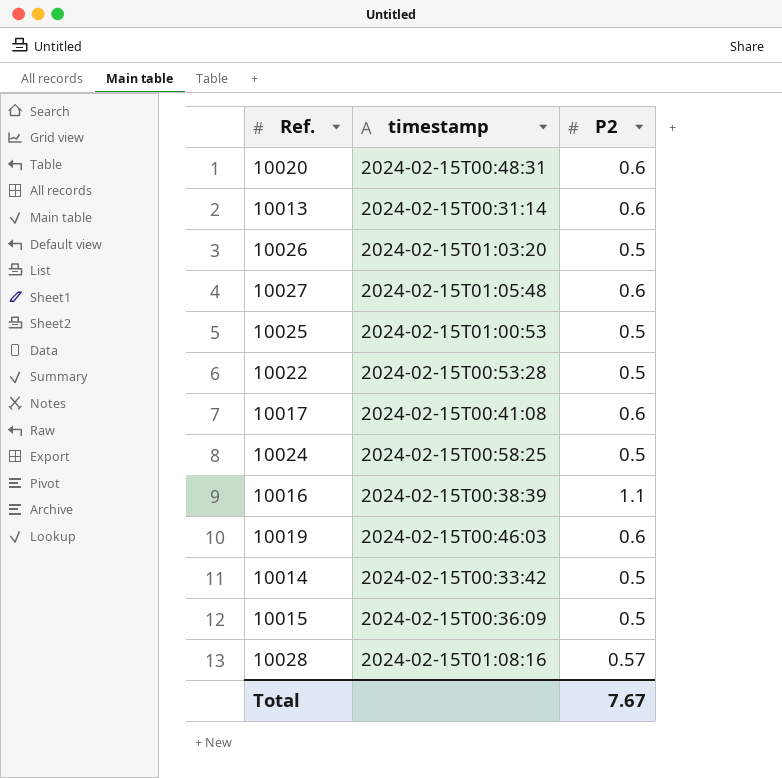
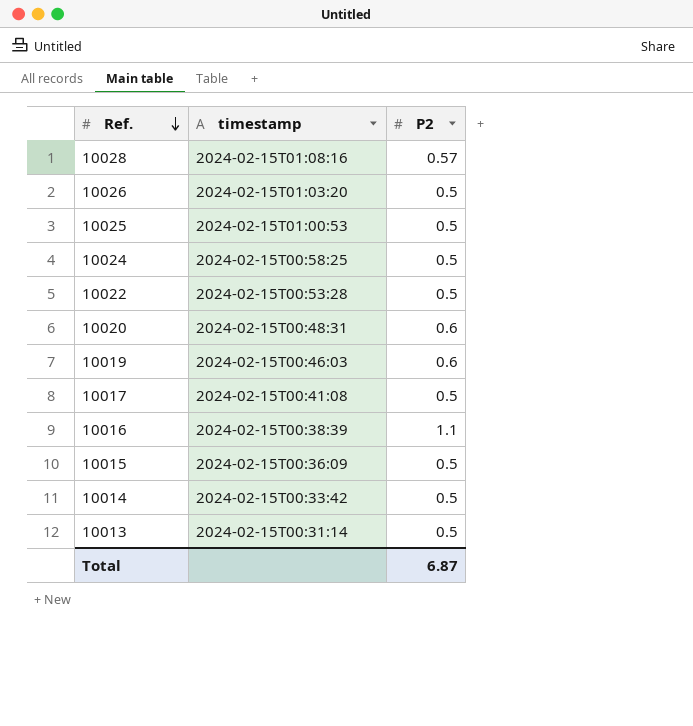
row order: none -> Ref. descending
row 10027: 2024-02-15T01:05:48 | 0.6 -> none
10017 | P2: 0.6 -> 0.5
10013 | P2: 0.6 -> 0.5
Total | P2: 7.67 -> 6.87

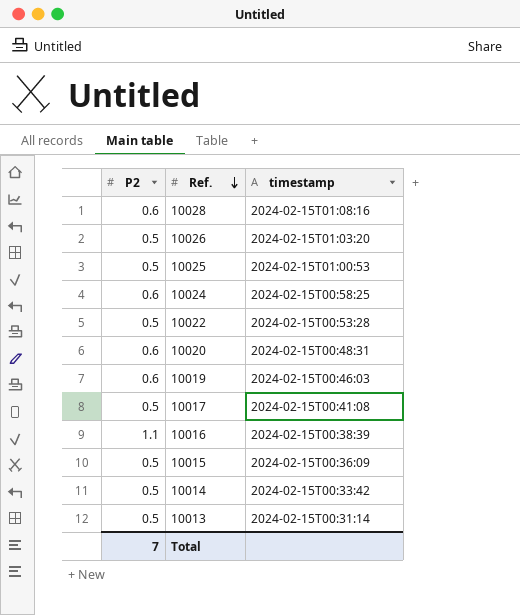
column P2 | position: 3 -> 1
10028 | P2: 0.57 -> 0.6
10024 | P2: 0.5 -> 0.6
Total | P2: 6.87 -> 7

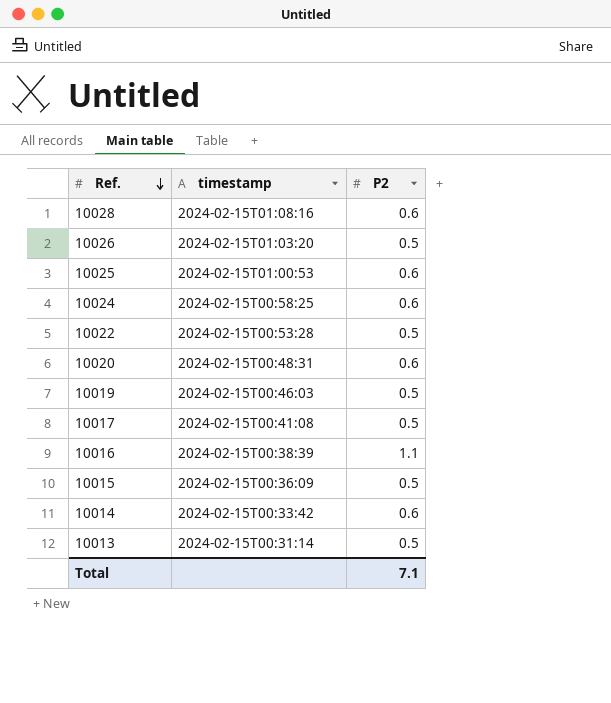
column P2 | position: 1 -> 3
10025 | P2: 0.5 -> 0.6
10019 | P2: 0.6 -> 0.5
10014 | P2: 0.5 -> 0.6
Total | P2: 7 -> 7.1

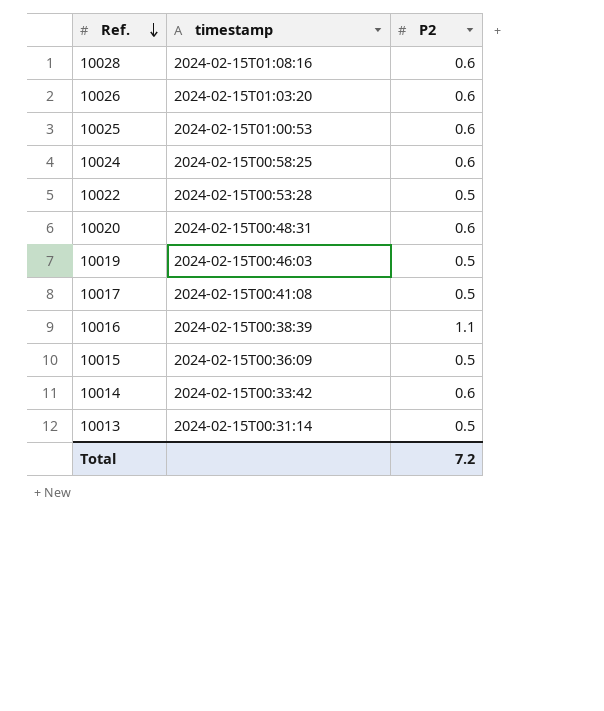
10026 | P2: 0.5 -> 0.6
Total | P2: 7.1 -> 7.2

